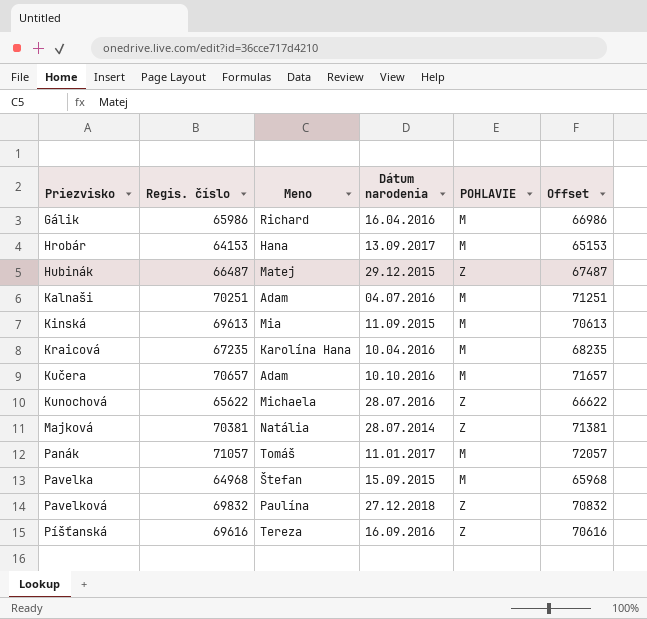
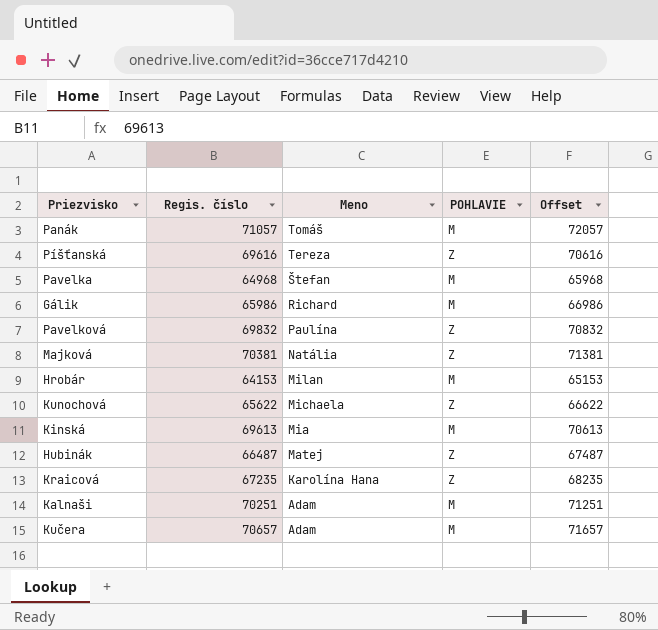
row order: Priezvisko ascending -> Meno descending
column Dátum narodenia | position: 4 -> none
Hrobár | Meno: Hana -> Milan
Kraicová | POHLAVIE: M -> Z

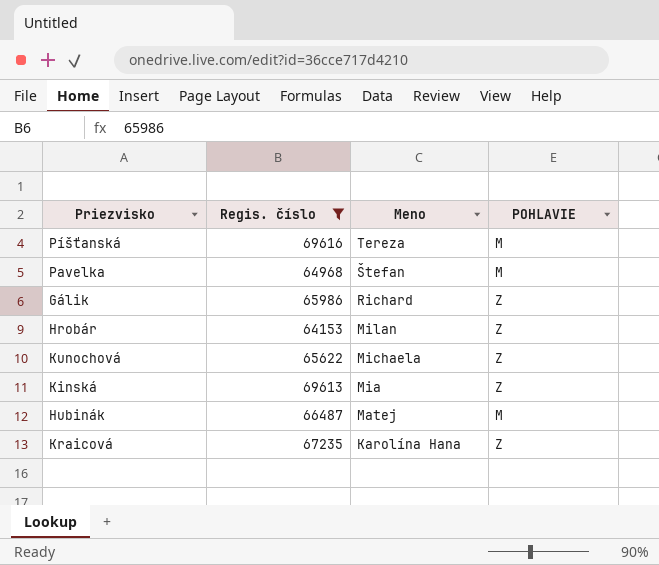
filter: none -> Regis. číslo <= 69616
column Offset | formula: [Regis. číslo] + 1000 -> none
Píšťanská | POHLAVIE: Z -> M
Gálik | POHLAVIE: M -> Z
Hrobár | POHLAVIE: M -> Z
Kinská | POHLAVIE: M -> Z
Hubinák | POHLAVIE: Z -> M

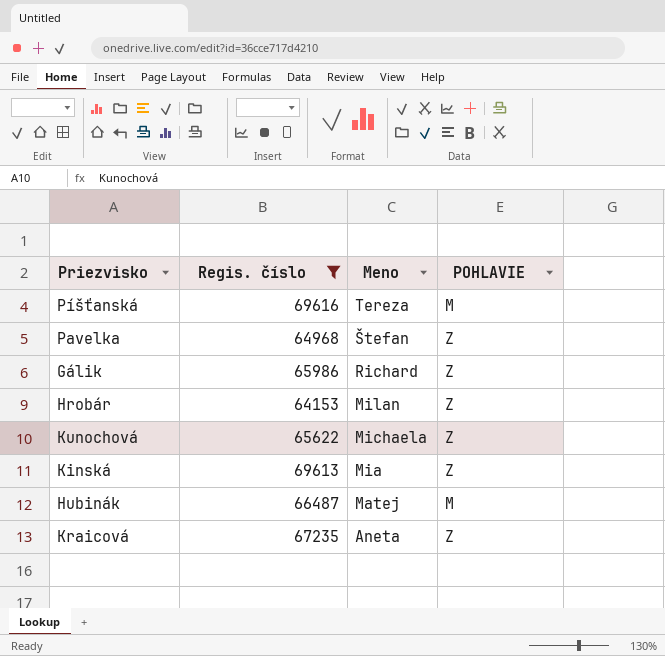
Pavelka | POHLAVIE: M -> Z
Kraicová | Meno: Karolína Hana -> Aneta

